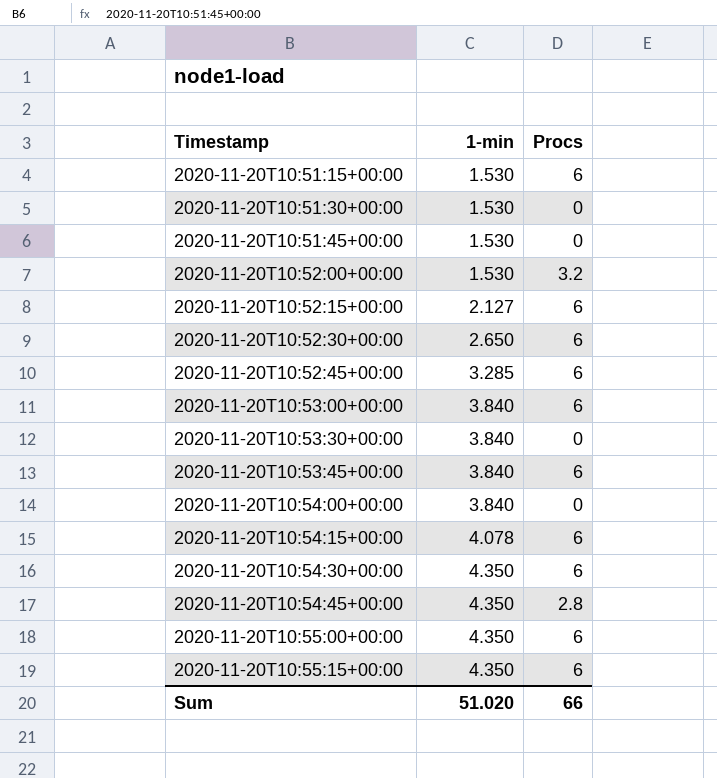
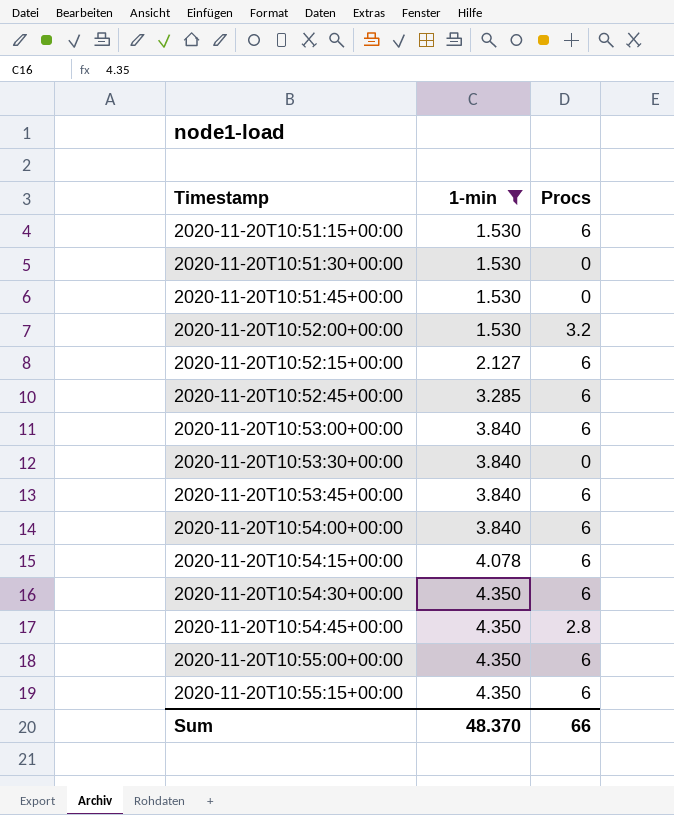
filter: none -> 1-min != 2.650
2020-11-20T10:54:00+00:00 | Procs: 0 -> 6
Sum | 1-min: 51.020 -> 48.370

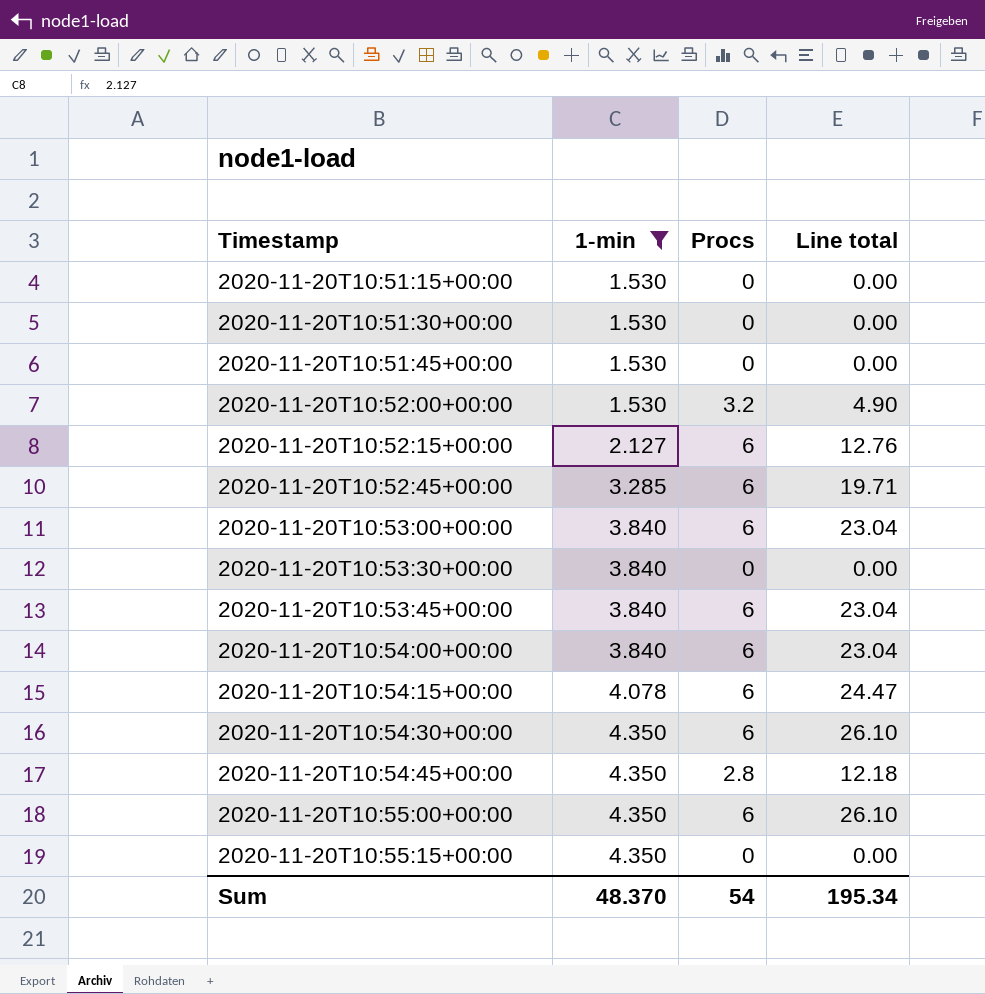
column Line total | formula: none -> [1-min] * [Procs]
2020-11-20T10:51:15+00:00 | Procs: 6 -> 0
2020-11-20T10:55:15+00:00 | Procs: 6 -> 0
Sum | Procs: 66 -> 54

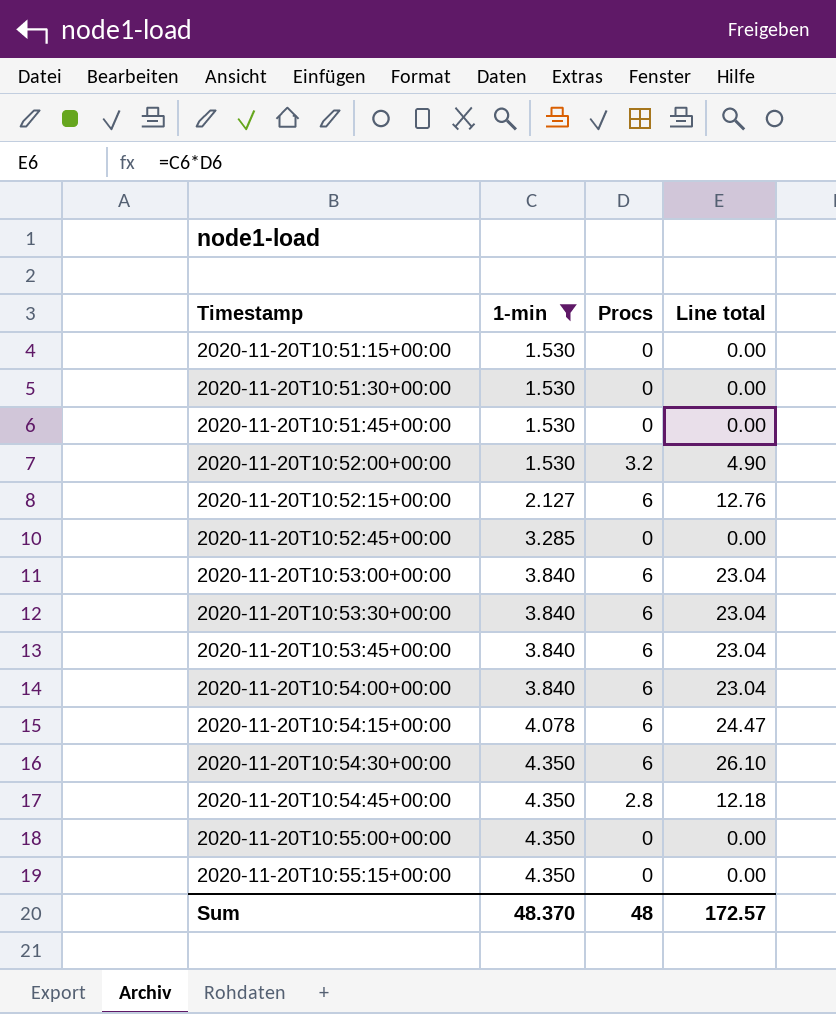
2020-11-20T10:52:45+00:00 | Procs: 6 -> 0
2020-11-20T10:52:45+00:00 | Line total: 19.71 -> 0.00
2020-11-20T10:53:30+00:00 | Procs: 0 -> 6
2020-11-20T10:53:30+00:00 | Line total: 0.00 -> 23.04
2020-11-20T10:55:00+00:00 | Procs: 6 -> 0
2020-11-20T10:55:00+00:00 | Line total: 26.10 -> 0.00
Sum | Procs: 54 -> 48
Sum | Line total: 195.34 -> 172.57

